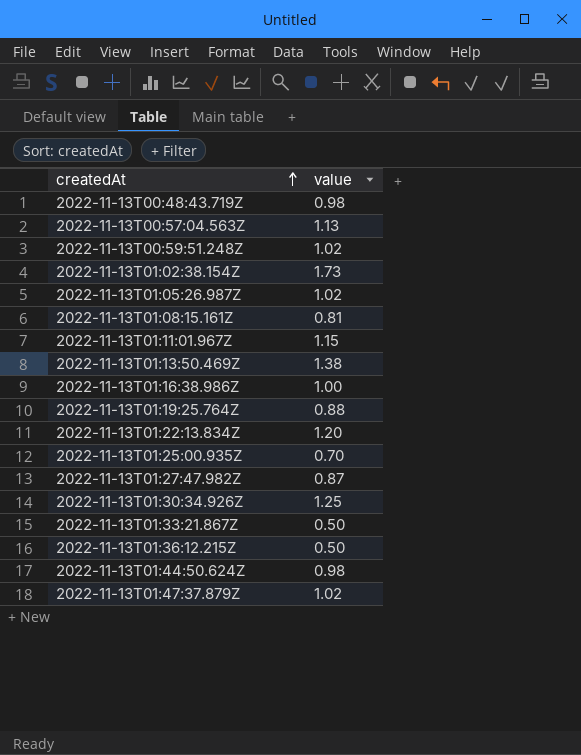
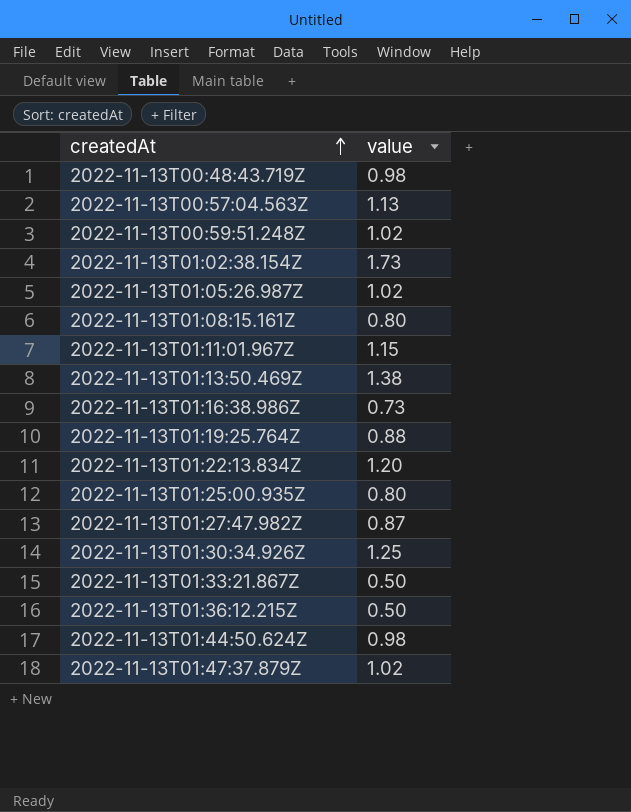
2022-11-13T01:08:15.161Z | value: 0.81 -> 0.80
2022-11-13T01:16:38.986Z | value: 1.00 -> 0.73
2022-11-13T01:25:00.935Z | value: 0.70 -> 0.80

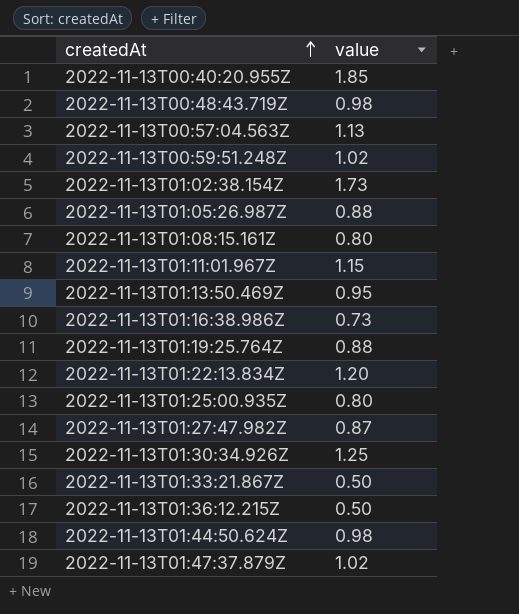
row 2022-11-13T00:40:20.955Z: none -> 1.85
2022-11-13T01:05:26.987Z | value: 1.02 -> 0.88
2022-11-13T01:13:50.469Z | value: 1.38 -> 0.95

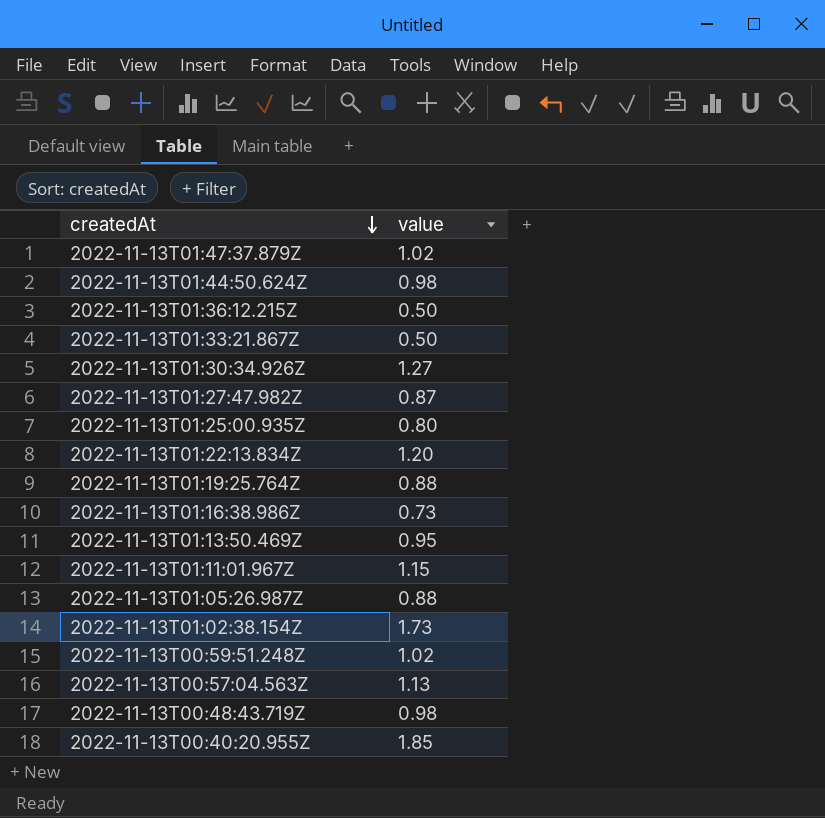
row order: createdAt ascending -> createdAt descending
row 2022-11-13T01:08:15.161Z: 0.80 -> none
2022-11-13T01:30:34.926Z | value: 1.25 -> 1.27

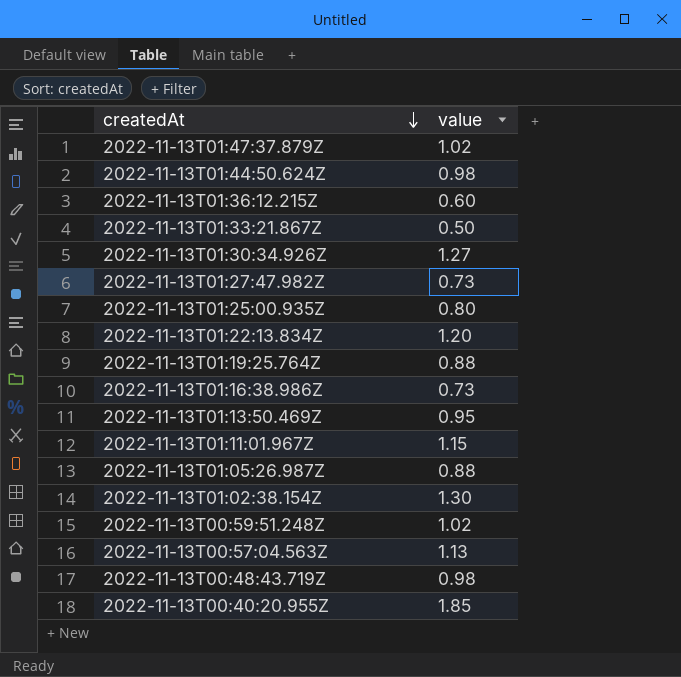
2022-11-13T01:36:12.215Z | value: 0.50 -> 0.60
2022-11-13T01:27:47.982Z | value: 0.87 -> 0.73
2022-11-13T01:02:38.154Z | value: 1.73 -> 1.30

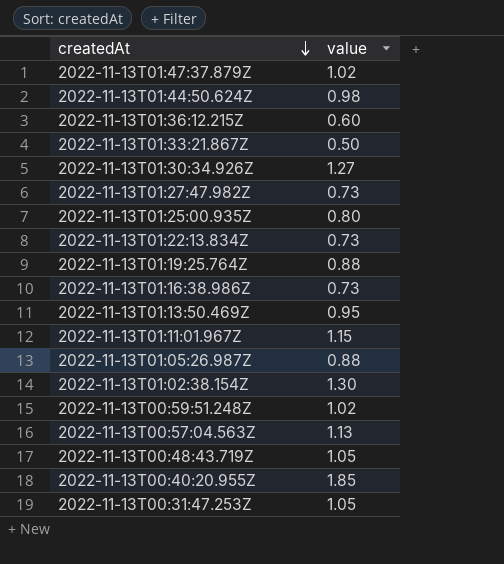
2022-11-13T01:22:13.834Z | value: 1.20 -> 0.73
2022-11-13T00:48:43.719Z | value: 0.98 -> 1.05
row 2022-11-13T00:31:47.253Z: none -> 1.05

